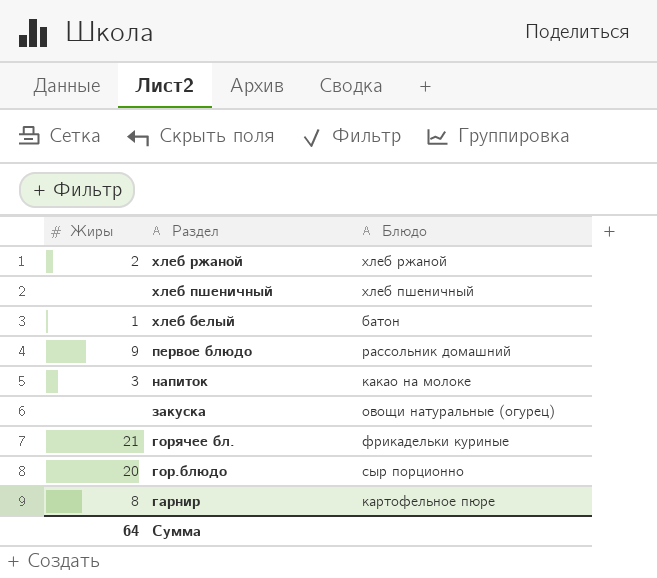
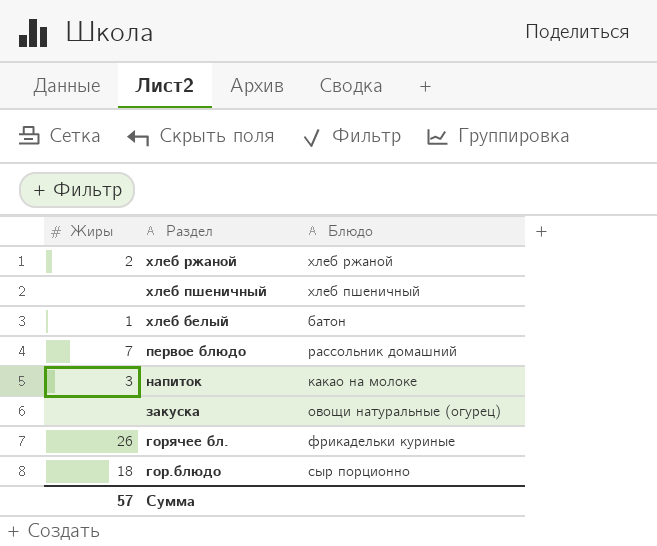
row гарнир: 8 | картофельное пюре -> none
первое блюдо | Жиры: 9 -> 7
горячее бл. | Жиры: 21 -> 26
гор.блюдо | Жиры: 20 -> 18
Сумма | Жиры: 64 -> 57

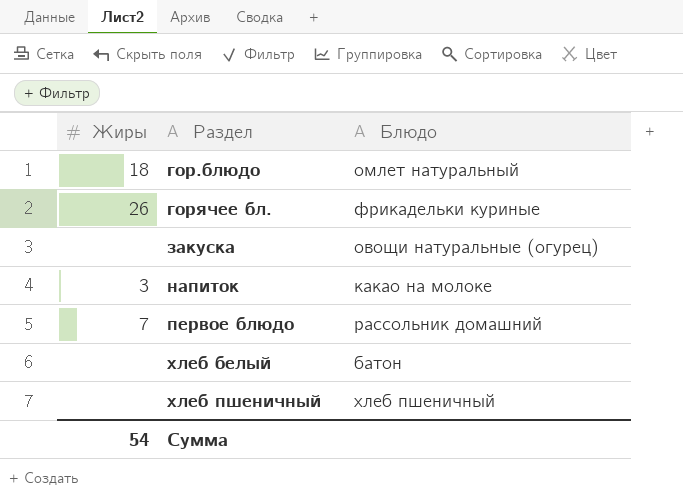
row order: Раздел descending -> Раздел ascending
row хлеб ржаной: 2 | хлеб ржаной -> none
гор.блюдо | Блюдо: сыр порционно -> омлет натуральный
хлеб белый | Жиры: 1 -> none
Сумма | Жиры: 57 -> 54

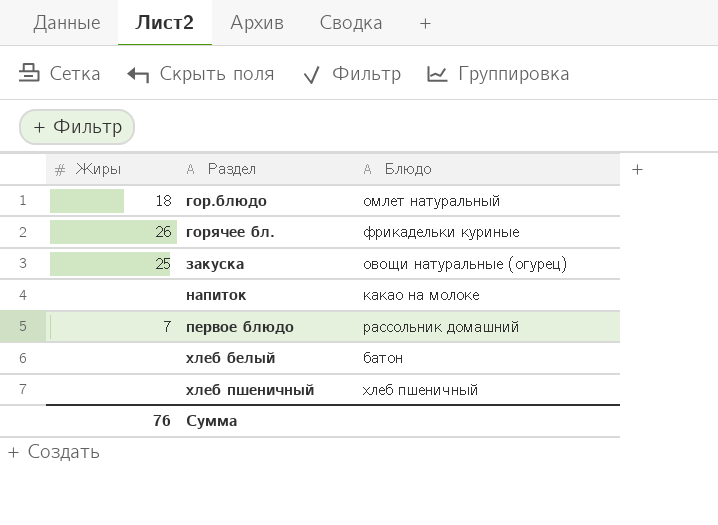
закуска | Жиры: none -> 25
напиток | Жиры: 3 -> none
Сумма | Жиры: 54 -> 76

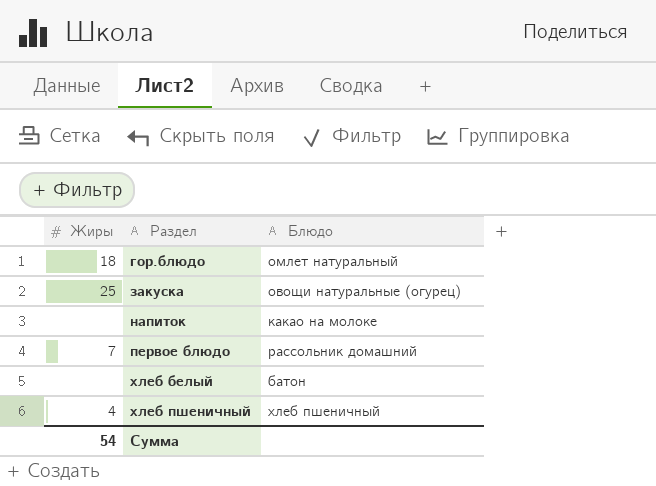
row горячее бл.: 26 | фрикадельки куриные -> none
хлеб пшеничный | Жиры: none -> 4
Сумма | Жиры: 76 -> 54

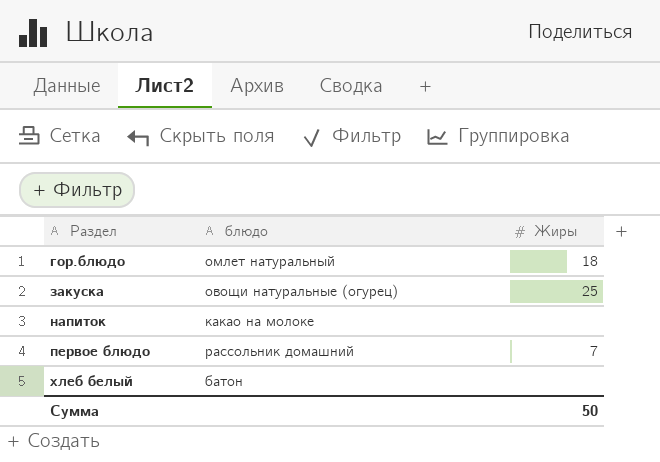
column name: Блюдо -> блюдо
column Жиры | position: 1 -> 3
row хлеб пшеничный: 4 | хлеб пшеничный -> none
Сумма | Жиры: 54 -> 50

